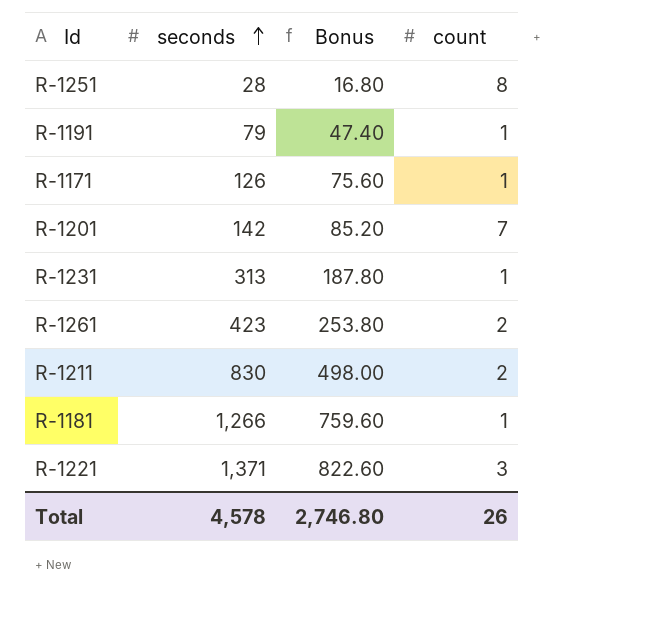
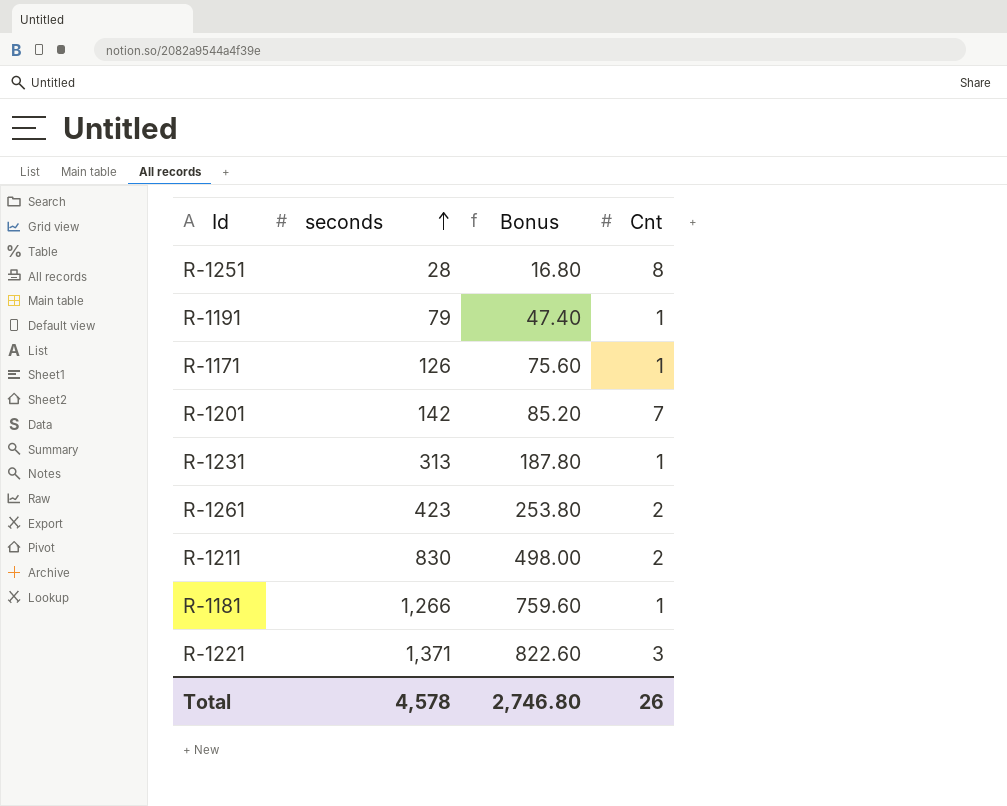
column name: count -> Cnt

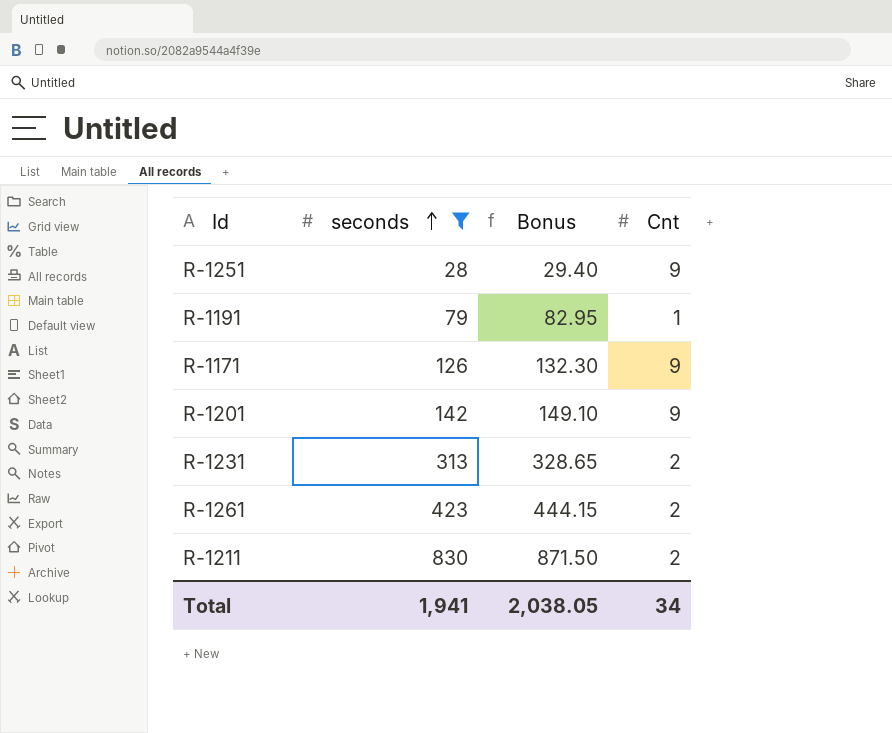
filter: none -> seconds <= 830
column Bonus | formula: [seconds] * 0.6 -> [seconds] * 1.05
R-1251 | Cnt: 8 -> 9
R-1171 | Cnt: 1 -> 9
R-1201 | Cnt: 7 -> 9
R-1231 | Cnt: 1 -> 2
Total | seconds: 4,578 -> 1,941
Total | Bonus: 2,746.80 -> 2,038.05
Total | Cnt: 26 -> 34

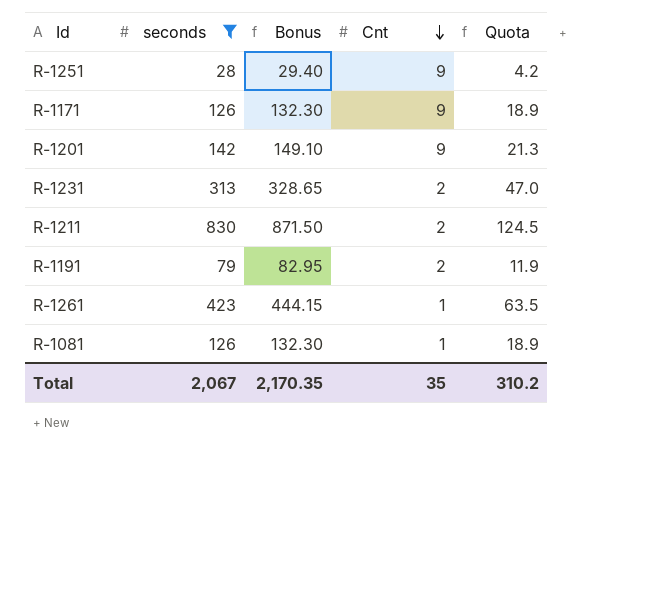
row order: seconds ascending -> Cnt descending
column Quota | formula: none -> [seconds] * 0.15
R-1191 | Cnt: 1 -> 2
R-1261 | Cnt: 2 -> 1
row R-1081: none -> 126 | 132.30 | 1 | 18.9
Total | seconds: 1,941 -> 2,067
Total | Bonus: 2,038.05 -> 2,170.35
Total | Cnt: 34 -> 35

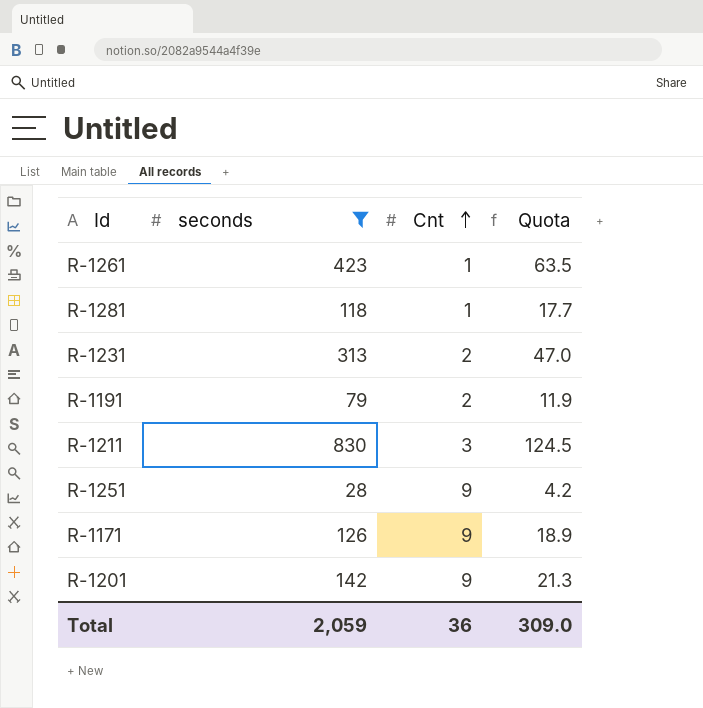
row order: Cnt descending -> Cnt ascending
column Bonus | formula: [seconds] * 1.05 -> none
row R-1081: 126 | 132.30 | 1 | 18.9 -> none
row R-1281: none -> 118 | 1 | 17.7
R-1211 | Cnt: 2 -> 3
Total | seconds: 2,067 -> 2,059
Total | Cnt: 35 -> 36
Total | Quota: 310.2 -> 309.0

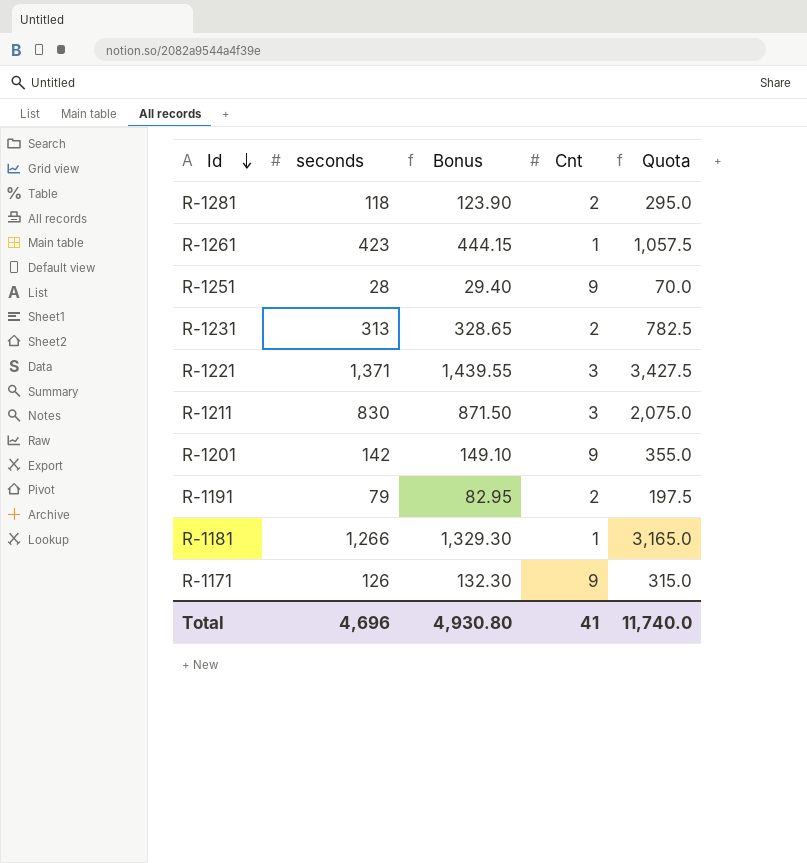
filter: seconds <= 830 -> none
row order: Cnt ascending -> Id descending
column Bonus | formula: none -> [seconds] * 1.05
column Quota | formula: [seconds] * 0.15 -> [seconds] * 2.5
R-1281 | Cnt: 1 -> 2
Total | seconds: 2,059 -> 4,696
Total | Cnt: 36 -> 41
Total | Quota: 309.0 -> 11,740.0

